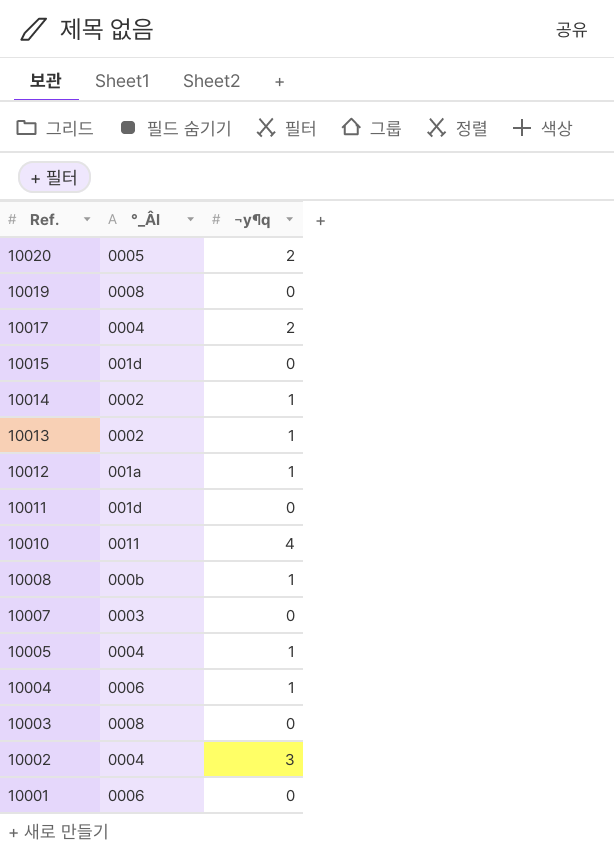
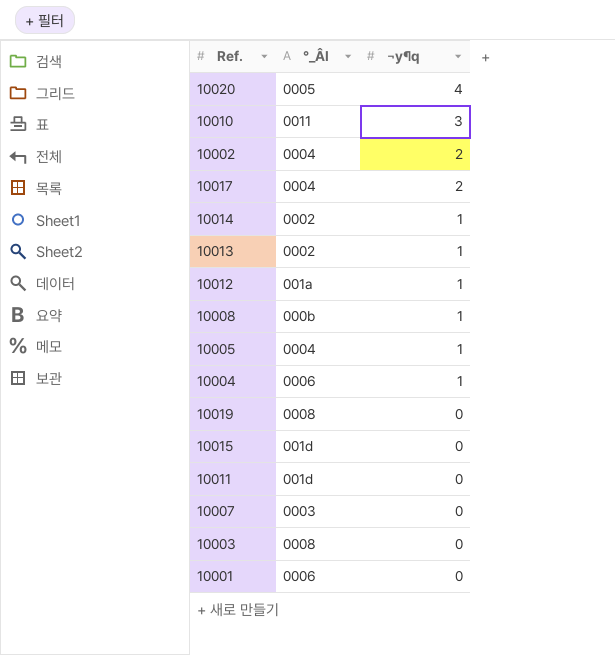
row order: Ref. descending -> ¬y¶q descending
10020 | ¬y¶q: 2 -> 4
10010 | ¬y¶q: 4 -> 3
10002 | ¬y¶q: 3 -> 2

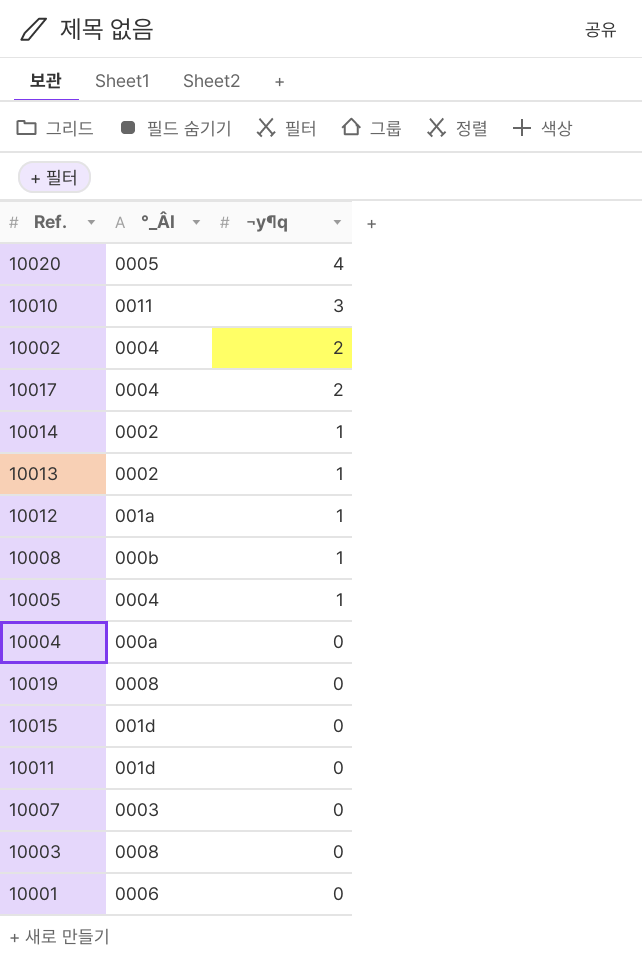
10004 | °_ÂI: 0006 -> 000a
10004 | ¬y¶q: 1 -> 0

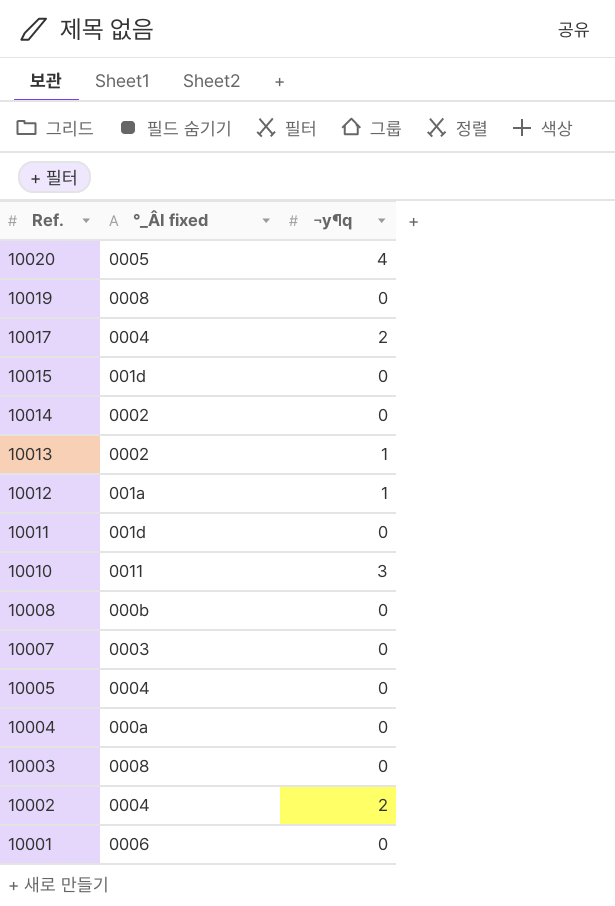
row order: ¬y¶q descending -> Ref. descending
column name: °_ÂI -> °_ÂI fixed
10014 | ¬y¶q: 1 -> 0
10008 | ¬y¶q: 1 -> 0
10005 | ¬y¶q: 1 -> 0

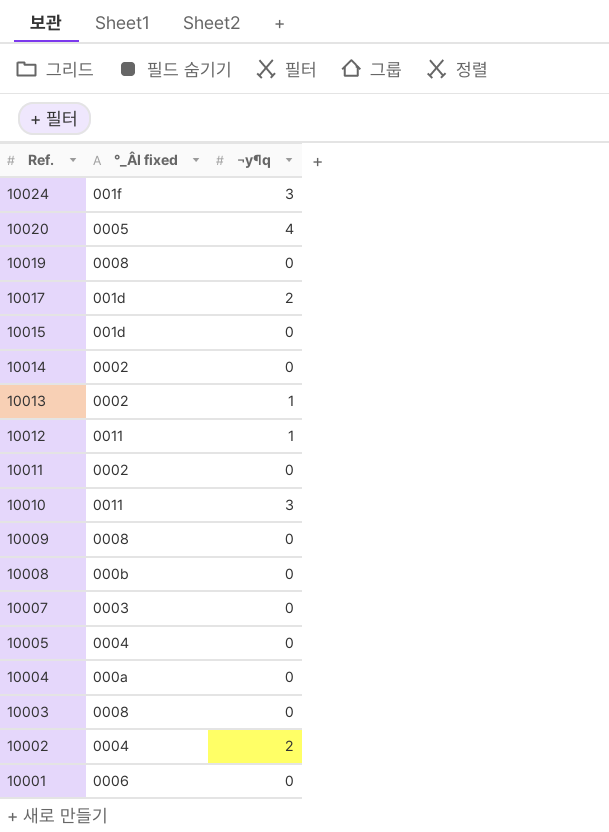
row 10024: none -> 001f | 3
10017 | °_ÂI fixed: 0004 -> 001d
10012 | °_ÂI fixed: 001a -> 0011
10011 | °_ÂI fixed: 001d -> 0002
row 10009: none -> 0008 | 0

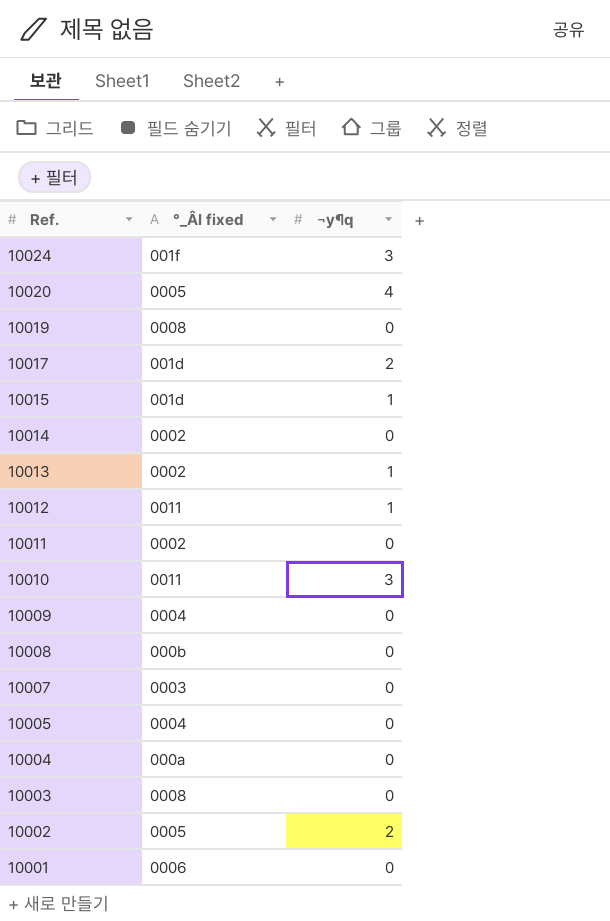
10015 | ¬y¶q: 0 -> 1
10009 | °_ÂI fixed: 0008 -> 0004
10002 | °_ÂI fixed: 0004 -> 0005

